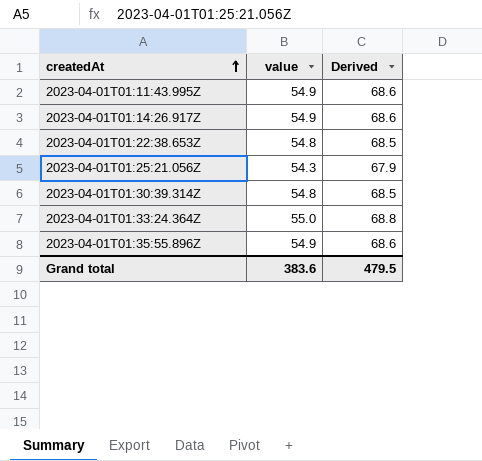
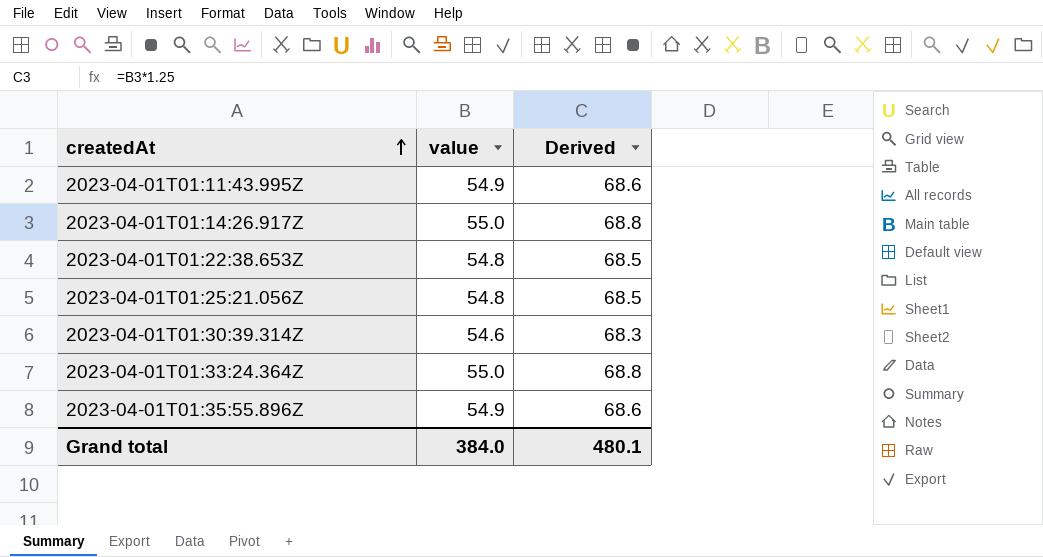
2023-04-01T01:14:26.917Z | value: 54.9 -> 55.0
2023-04-01T01:14:26.917Z | Derived: 68.6 -> 68.8
2023-04-01T01:25:21.056Z | value: 54.3 -> 54.8
2023-04-01T01:25:21.056Z | Derived: 67.9 -> 68.5
2023-04-01T01:30:39.314Z | value: 54.8 -> 54.6
2023-04-01T01:30:39.314Z | Derived: 68.5 -> 68.3
Grand total | value: 383.6 -> 384.0
Grand total | Derived: 479.5 -> 480.1

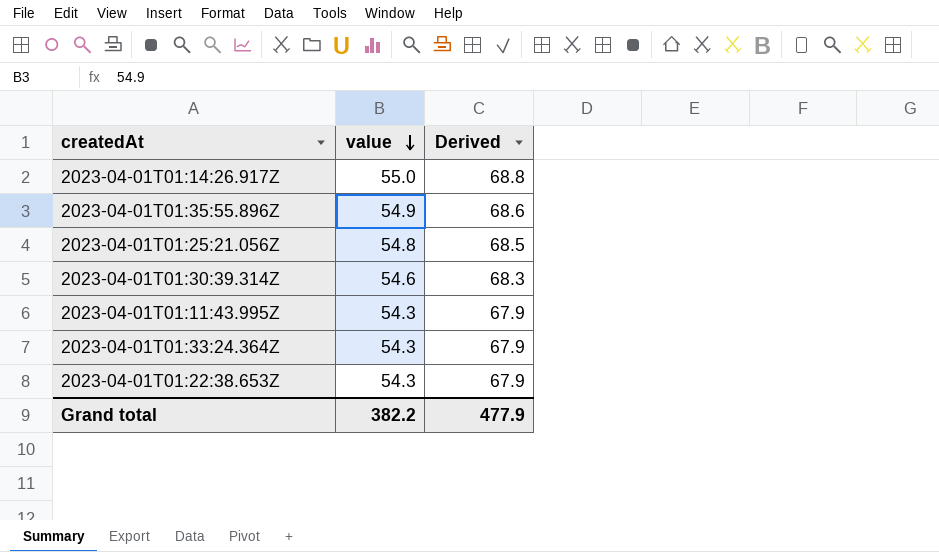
row order: createdAt ascending -> value descending
2023-04-01T01:11:43.995Z | value: 54.9 -> 54.3
2023-04-01T01:11:43.995Z | Derived: 68.6 -> 67.9
2023-04-01T01:33:24.364Z | value: 55.0 -> 54.3
2023-04-01T01:33:24.364Z | Derived: 68.8 -> 67.9
2023-04-01T01:22:38.653Z | value: 54.8 -> 54.3
2023-04-01T01:22:38.653Z | Derived: 68.5 -> 67.9
Grand total | value: 384.0 -> 382.2
Grand total | Derived: 480.1 -> 477.9

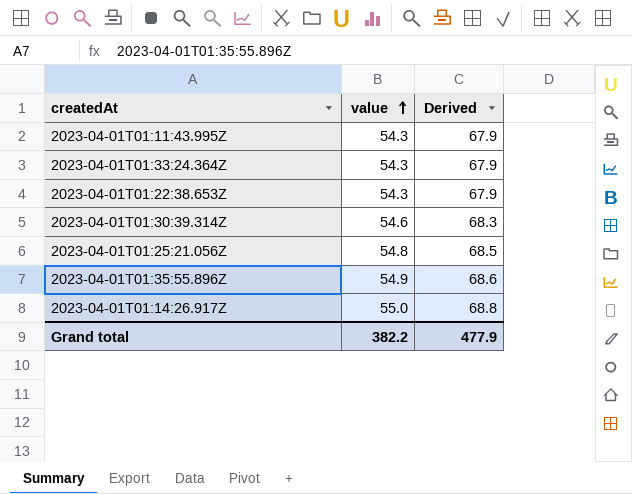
row order: value descending -> value ascending

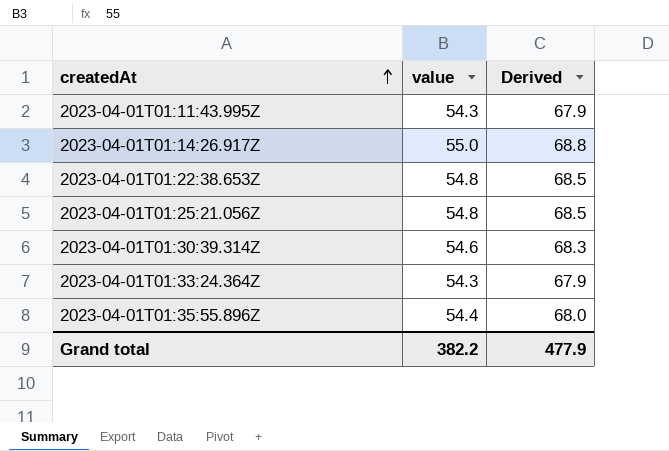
row order: value ascending -> createdAt ascending
2023-04-01T01:22:38.653Z | value: 54.3 -> 54.8
2023-04-01T01:22:38.653Z | Derived: 67.9 -> 68.5
2023-04-01T01:35:55.896Z | value: 54.9 -> 54.4
2023-04-01T01:35:55.896Z | Derived: 68.6 -> 68.0

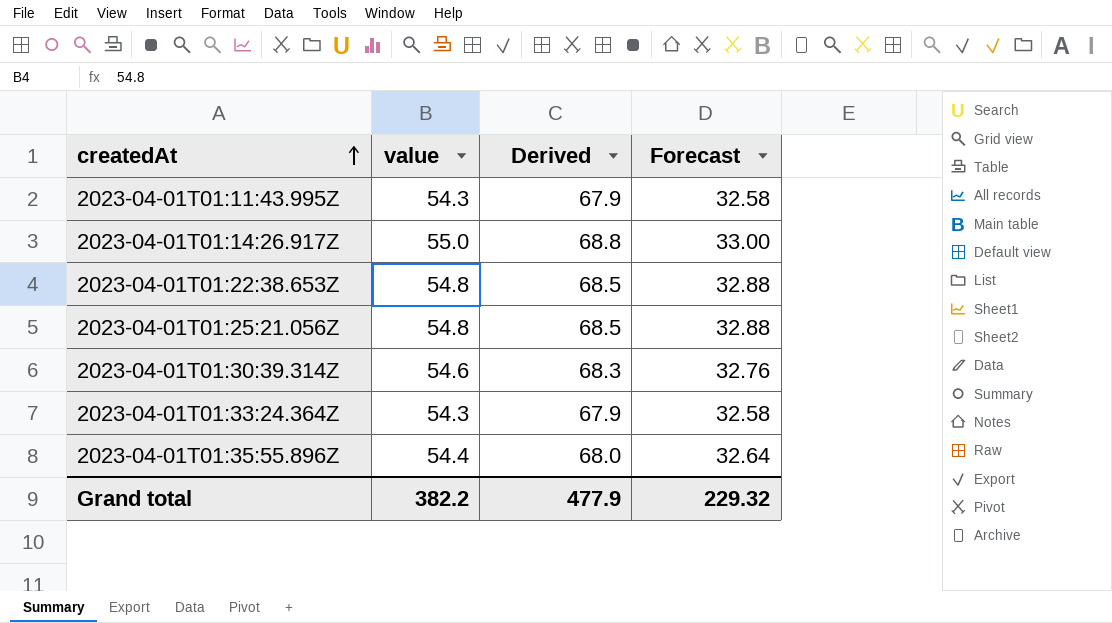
column Forecast | formula: none -> [value] * 0.6

